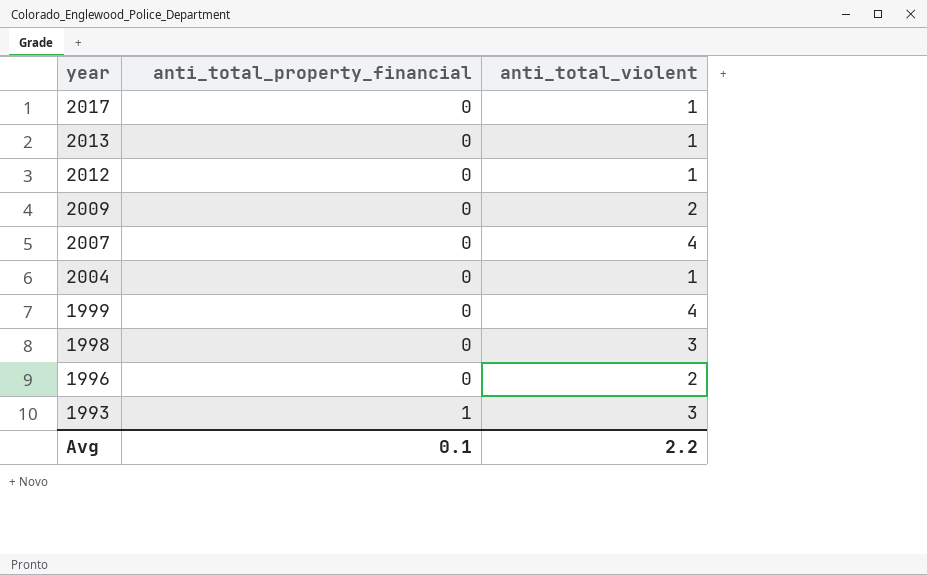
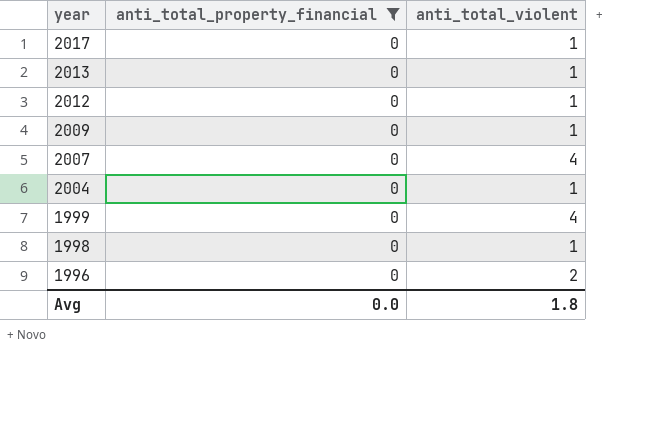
filter: none -> anti_total_property_financial = 0
2009 | anti_total_violent: 2 -> 1
1998 | anti_total_violent: 3 -> 1
Avg | anti_total_property_financial: 0.1 -> 0.0
Avg | anti_total_violent: 2.2 -> 1.8

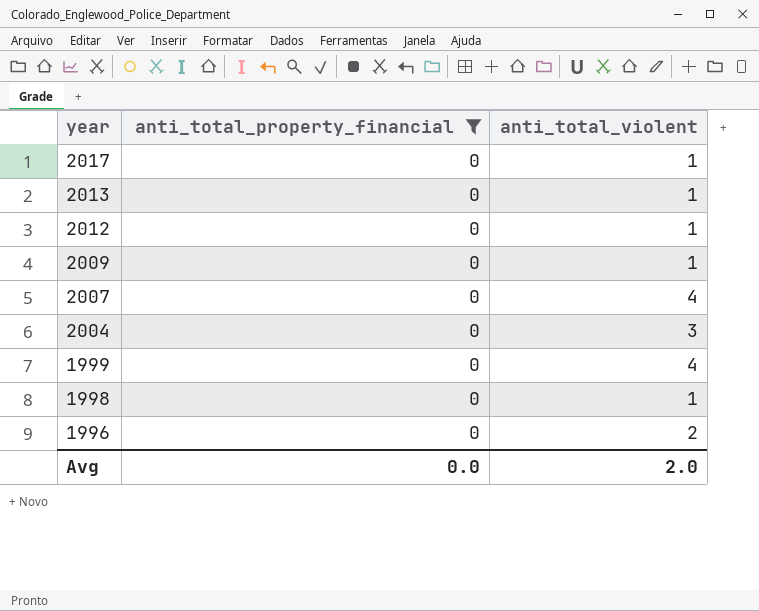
2004 | anti_total_violent: 1 -> 3
Avg | anti_total_violent: 1.8 -> 2.0

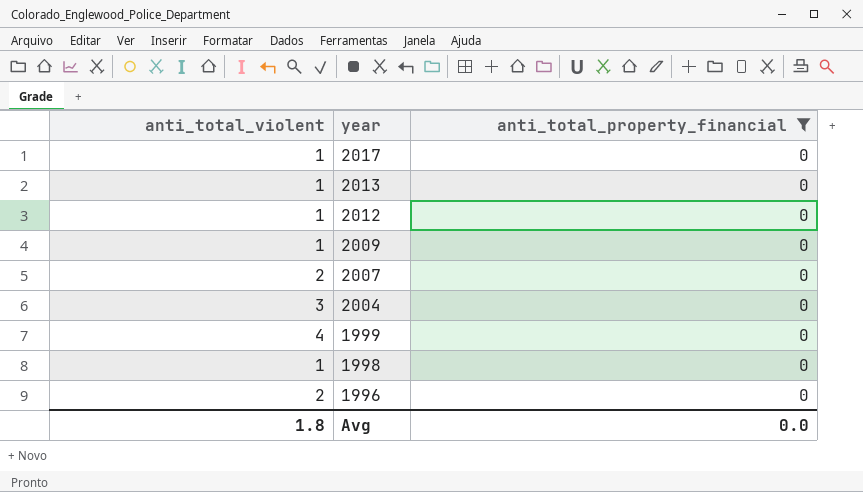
column anti_total_violent | position: 3 -> 1
2007 | anti_total_violent: 4 -> 2
Avg | anti_total_violent: 2.0 -> 1.8

